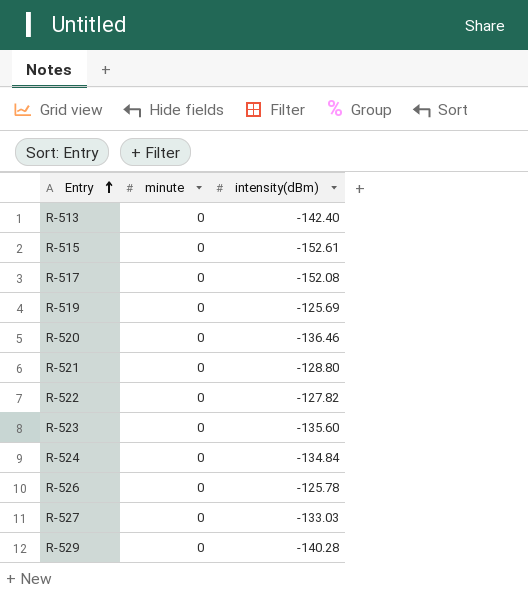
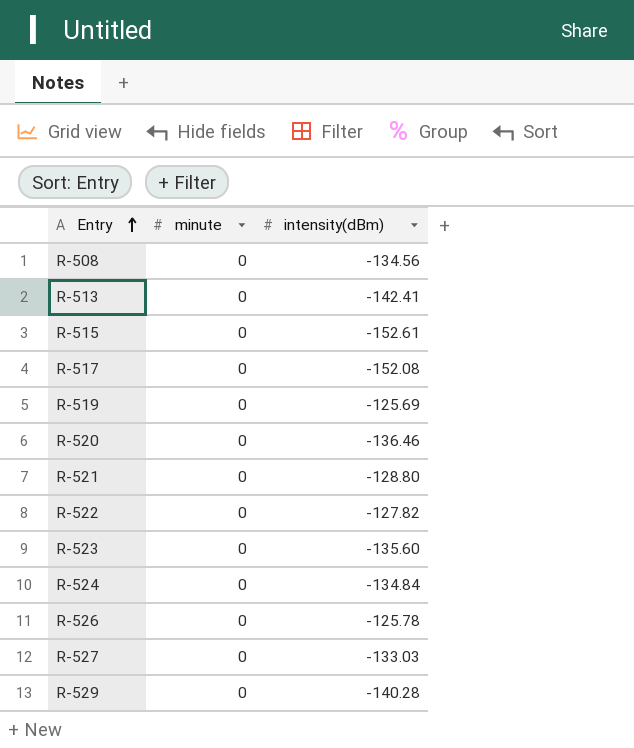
row R-508: none -> 0 | -134.56
R-513 | intensity(dBm): -142.40 -> -142.41

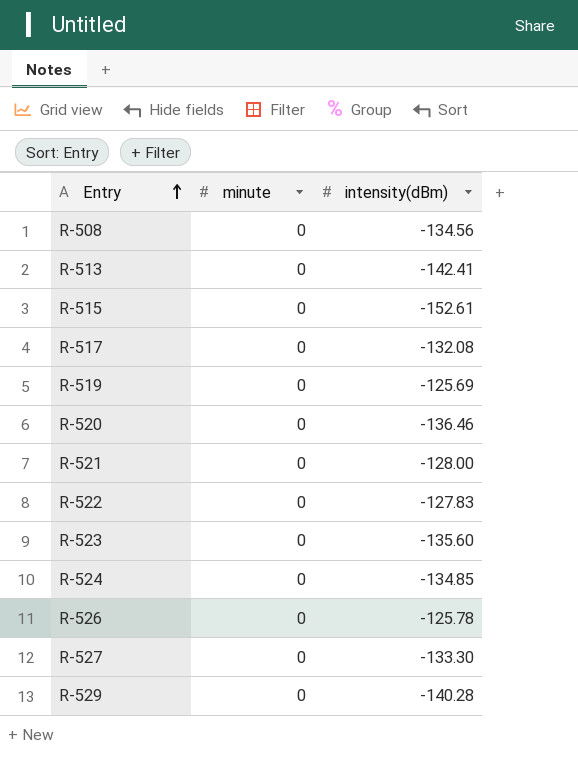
R-517 | intensity(dBm): -152.08 -> -132.08
R-521 | intensity(dBm): -128.80 -> -128.00
R-522 | intensity(dBm): -127.82 -> -127.83
R-524 | intensity(dBm): -134.84 -> -134.85
R-527 | intensity(dBm): -133.03 -> -133.30

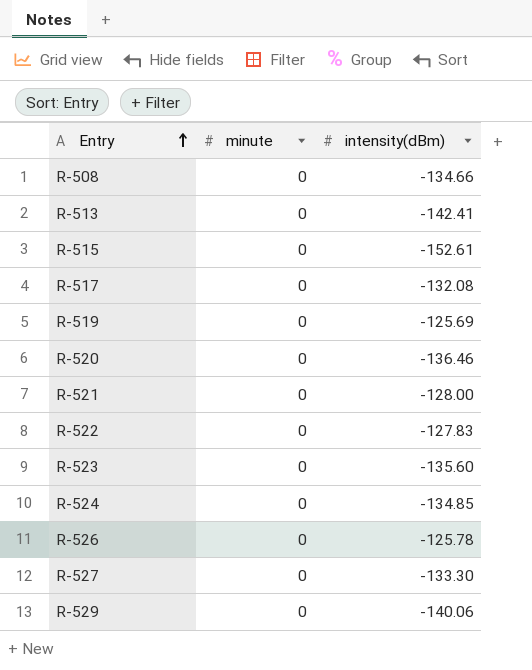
R-508 | intensity(dBm): -134.56 -> -134.66
R-529 | intensity(dBm): -140.28 -> -140.06

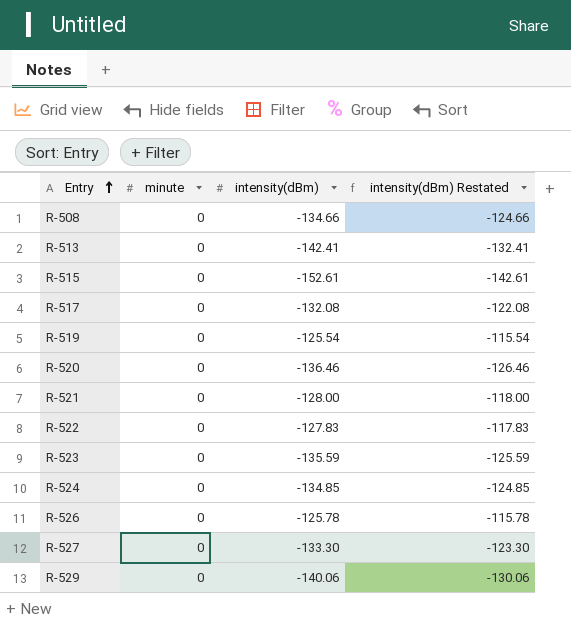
column intensity(dBm) Restated | formula: none -> [intensity(dBm)] + 10
R-519 | intensity(dBm): -125.69 -> -125.54
R-523 | intensity(dBm): -135.60 -> -135.59

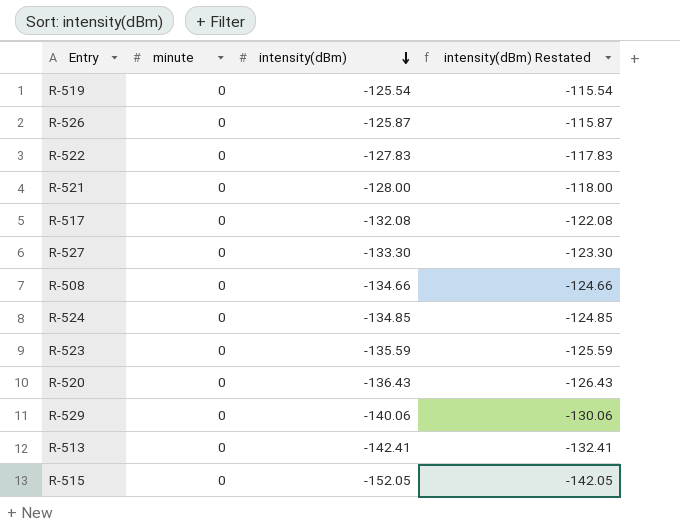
row order: Entry ascending -> intensity(dBm) descending
R-526 | intensity(dBm): -125.78 -> -125.87
R-526 | intensity(dBm) Restated: -115.78 -> -115.87
R-520 | intensity(dBm): -136.46 -> -136.43
R-520 | intensity(dBm) Restated: -126.46 -> -126.43
R-515 | intensity(dBm): -152.61 -> -152.05
R-515 | intensity(dBm) Restated: -142.61 -> -142.05

